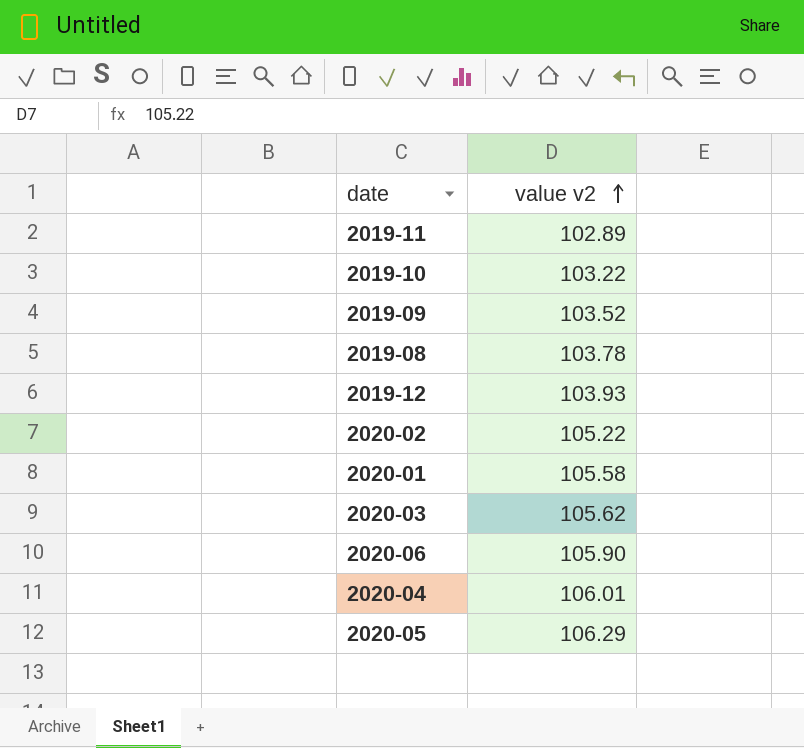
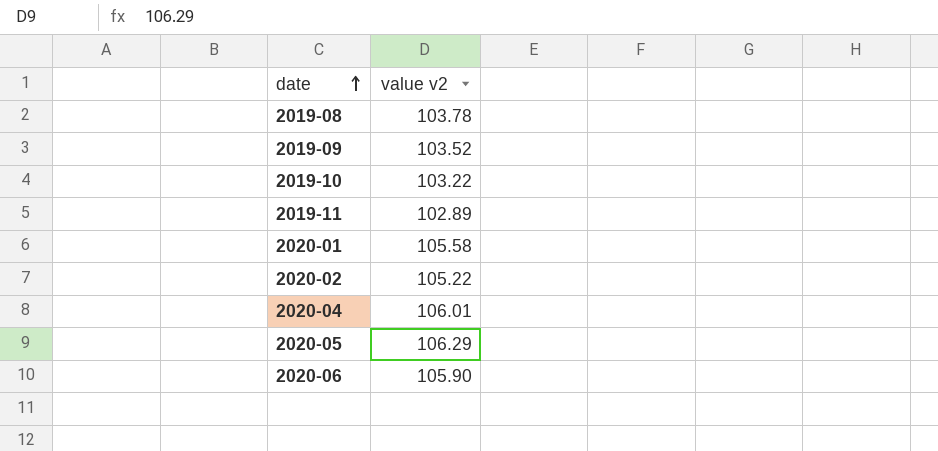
row order: value v2 ascending -> date ascending
row 2019-12: 103.93 -> none
row 2020-03: 105.62 -> none

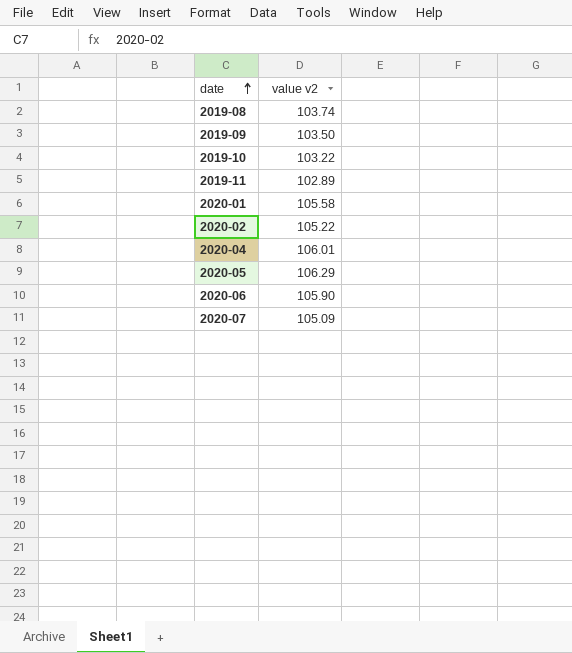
2019-08 | value v2: 103.78 -> 103.74
2019-09 | value v2: 103.52 -> 103.50
row 2020-07: none -> 105.09

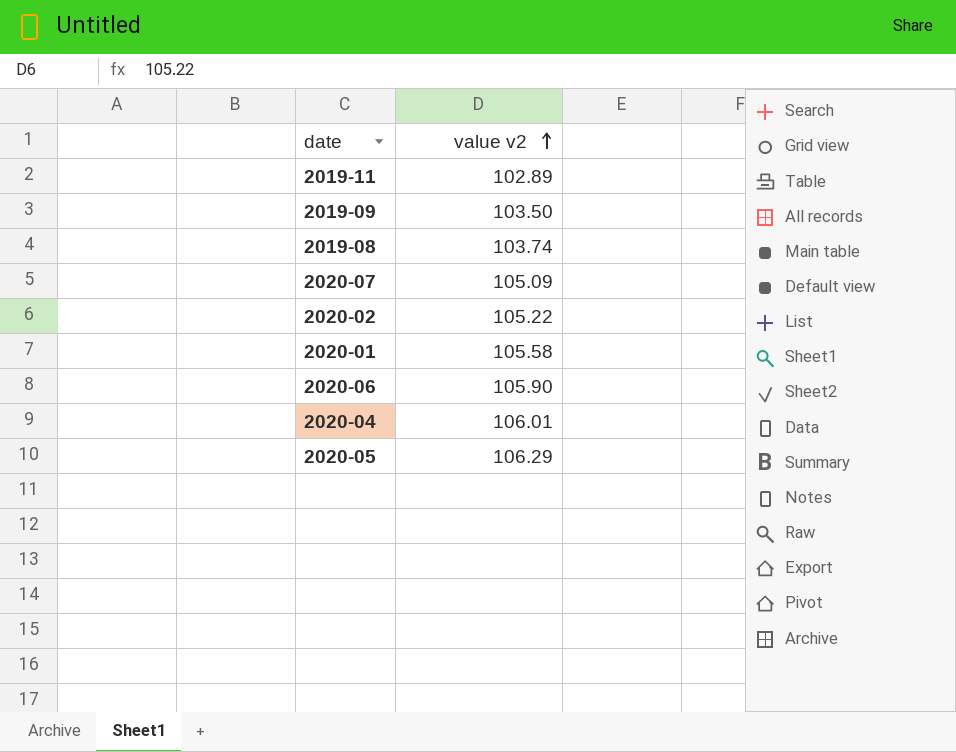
row order: date ascending -> value v2 ascending
row 2019-10: 103.22 -> none

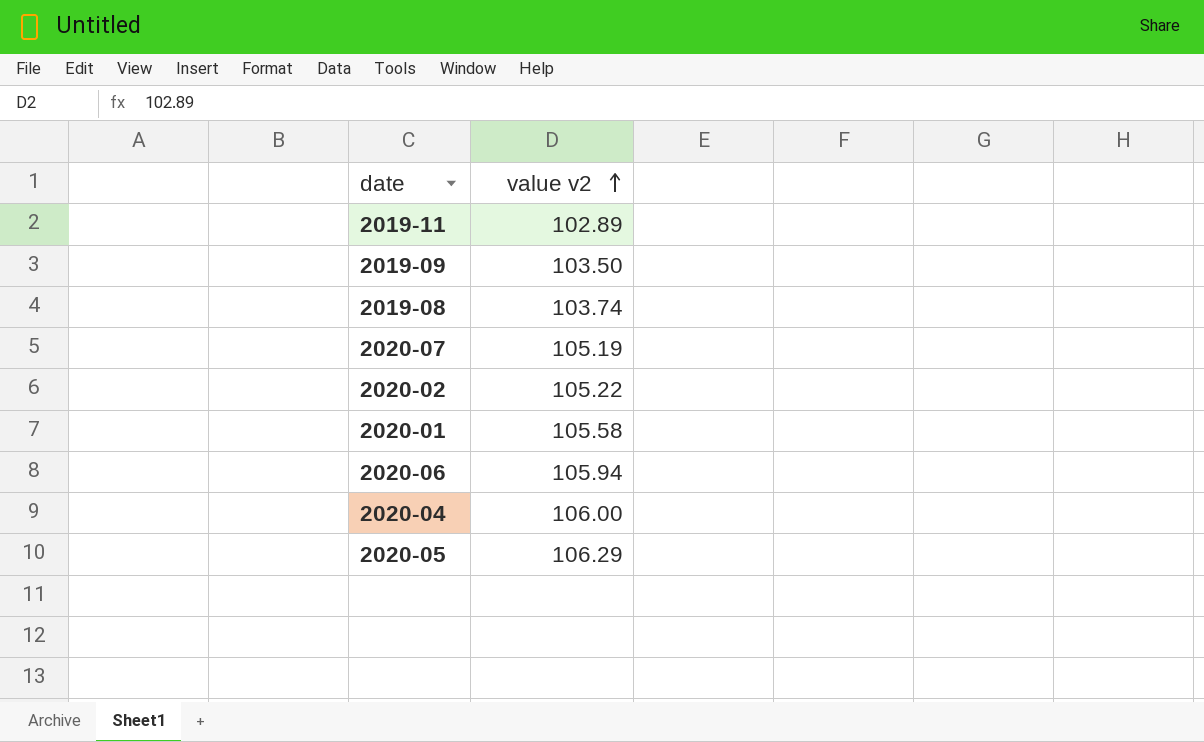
2020-07 | value v2: 105.09 -> 105.19
2020-06 | value v2: 105.90 -> 105.94
2020-04 | value v2: 106.01 -> 106.00

